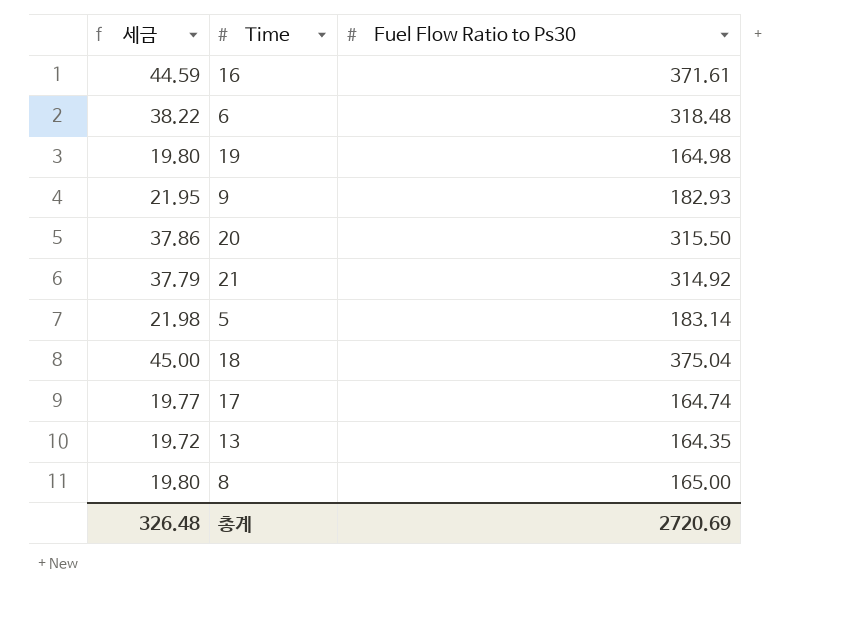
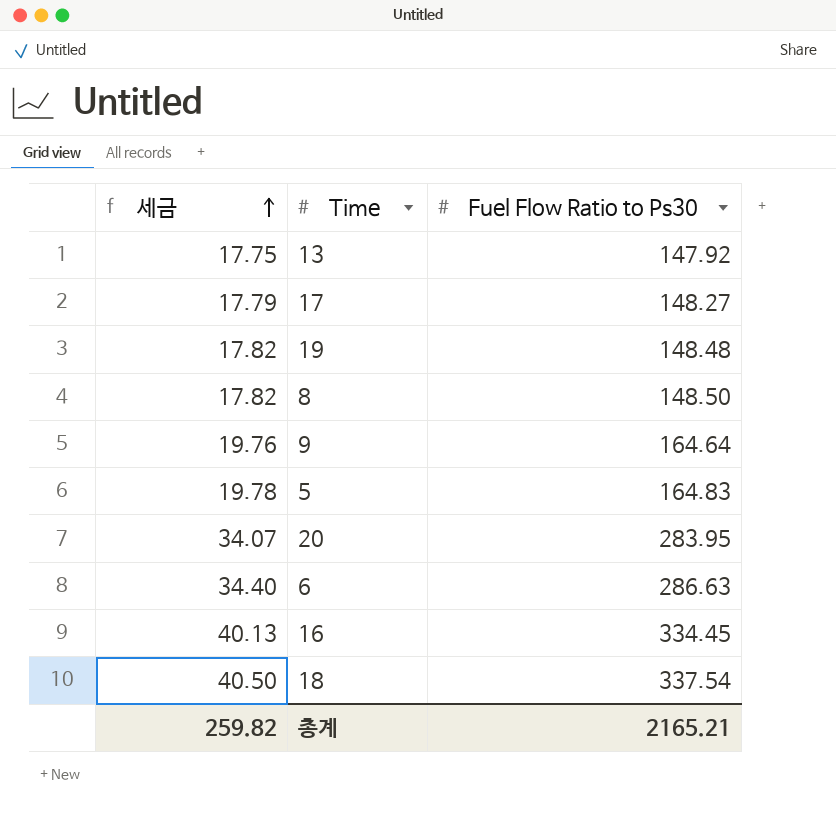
row order: none -> 세금 ascending
row 21: 37.79 | 314.92 -> none
13 | 세금: 19.72 -> 17.75
13 | Fuel Flow Ratio to Ps30: 164.35 -> 147.92
17 | 세금: 19.77 -> 17.79
17 | Fuel Flow Ratio to Ps30: 164.74 -> 148.27
19 | 세금: 19.80 -> 17.82
19 | Fuel Flow Ratio to Ps30: 164.98 -> 148.48
8 | 세금: 19.80 -> 17.82
8 | Fuel Flow Ratio to Ps30: 165.00 -> 148.50
9 | 세금: 21.95 -> 19.76
9 | Fuel Flow Ratio to Ps30: 182.93 -> 164.64
5 | 세금: 21.98 -> 19.78
5 | Fuel Flow Ratio to Ps30: 183.14 -> 164.83
20 | 세금: 37.86 -> 34.07
20 | Fuel Flow Ratio to Ps30: 315.50 -> 283.95
6 | 세금: 38.22 -> 34.40
6 | Fuel Flow Ratio to Ps30: 318.48 -> 286.63
16 | 세금: 44.59 -> 40.13
16 | Fuel Flow Ratio to Ps30: 371.61 -> 334.45
18 | 세금: 45.00 -> 40.50
18 | Fuel Flow Ratio to Ps30: 375.04 -> 337.54
총계 | 세금: 326.48 -> 259.82
총계 | Fuel Flow Ratio to Ps30: 2720.69 -> 2165.21

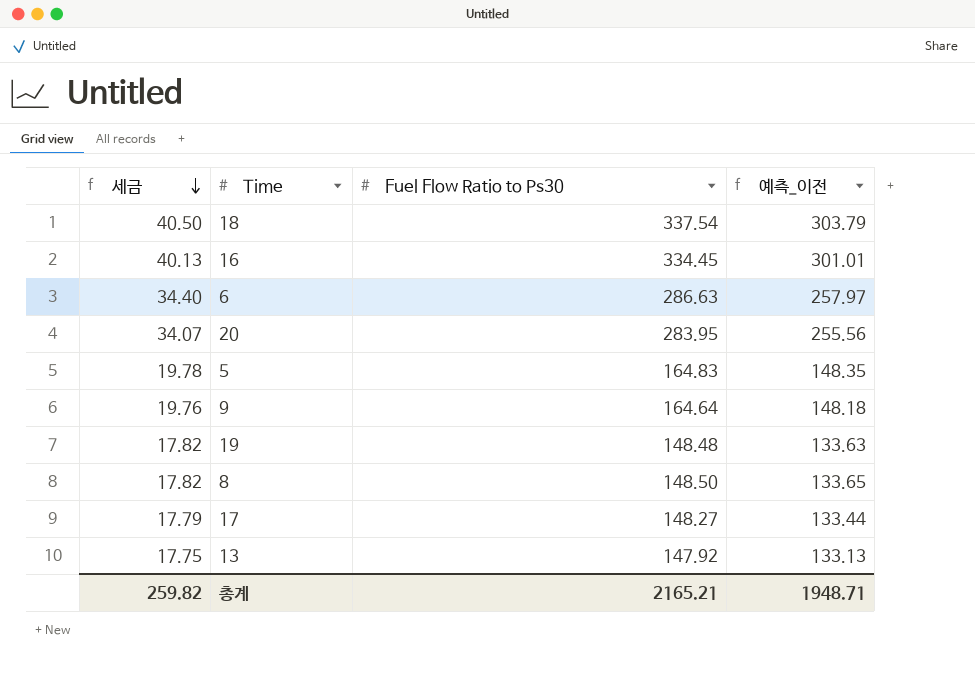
row order: 세금 ascending -> 세금 descending
column 예측_이전 | formula: none -> [Fuel Flow Ratio to Ps30] * 0.9

